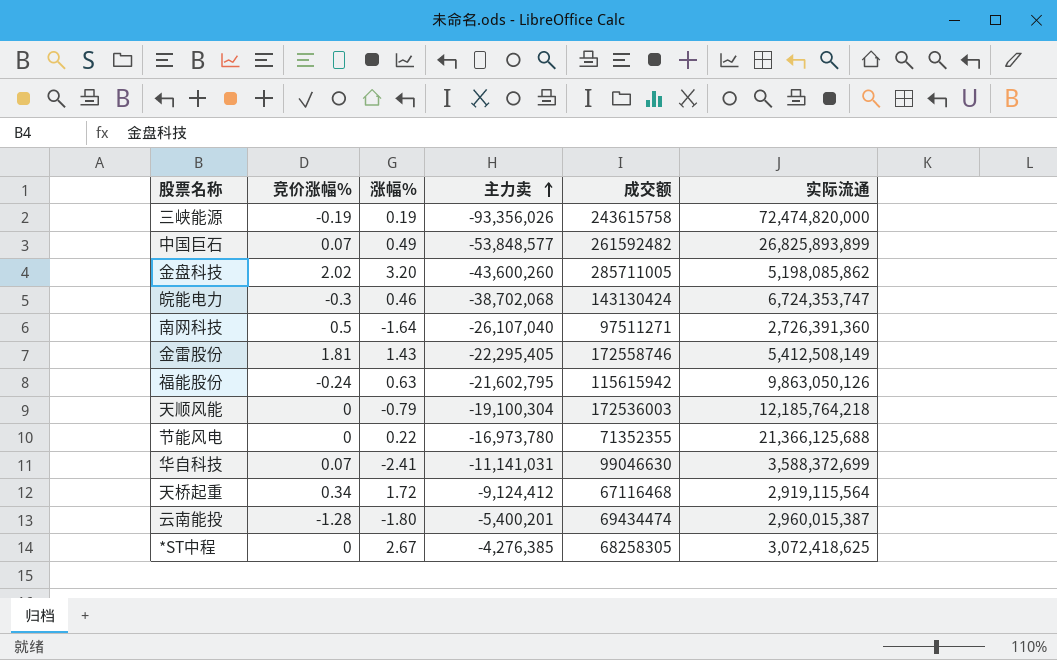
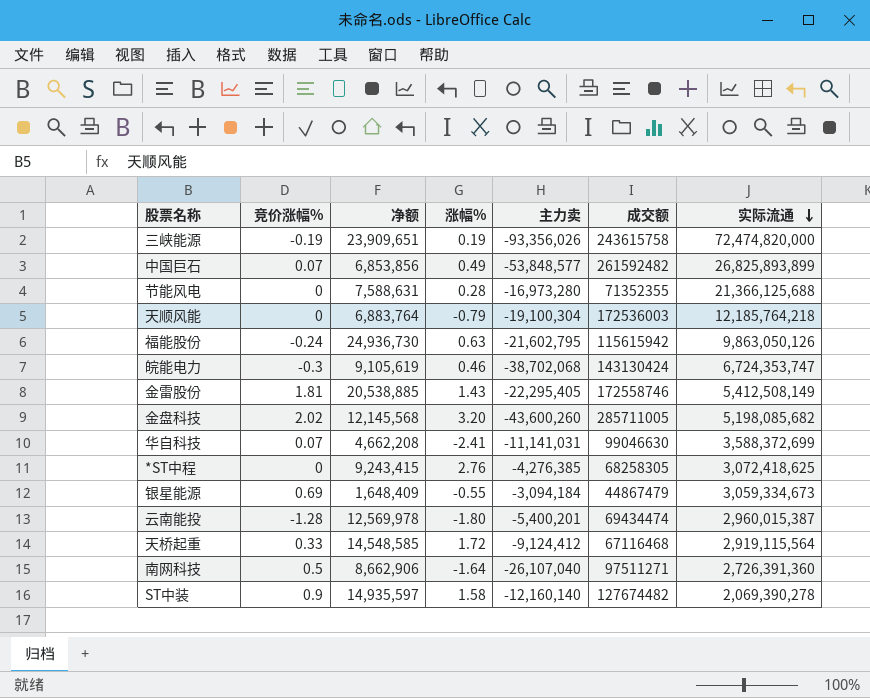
row order: 主力卖 ascending -> 实际流通 descending
column 净额 | position: none -> 3
节能风电 | 涨幅%: 0.22 -> 0.28
节能风电 | 主力卖: -16,973,780 -> -16,973,280
金盘科技 | 实际流通: 5,198,085,862 -> 5,198,085,682
*ST中程 | 涨幅%: 2.67 -> 2.76
row 银星能源: none -> 0.69 | 1,648,409 | -0.55 | -3,094,184 | 44867479 | 3,059,334,673
天桥起重 | 竞价涨幅%: 0.34 -> 0.33
row ST中装: none -> 0.9 | 14,935,597 | 1.58 | -12,160,140 | 127674482 | 2,069,390,278

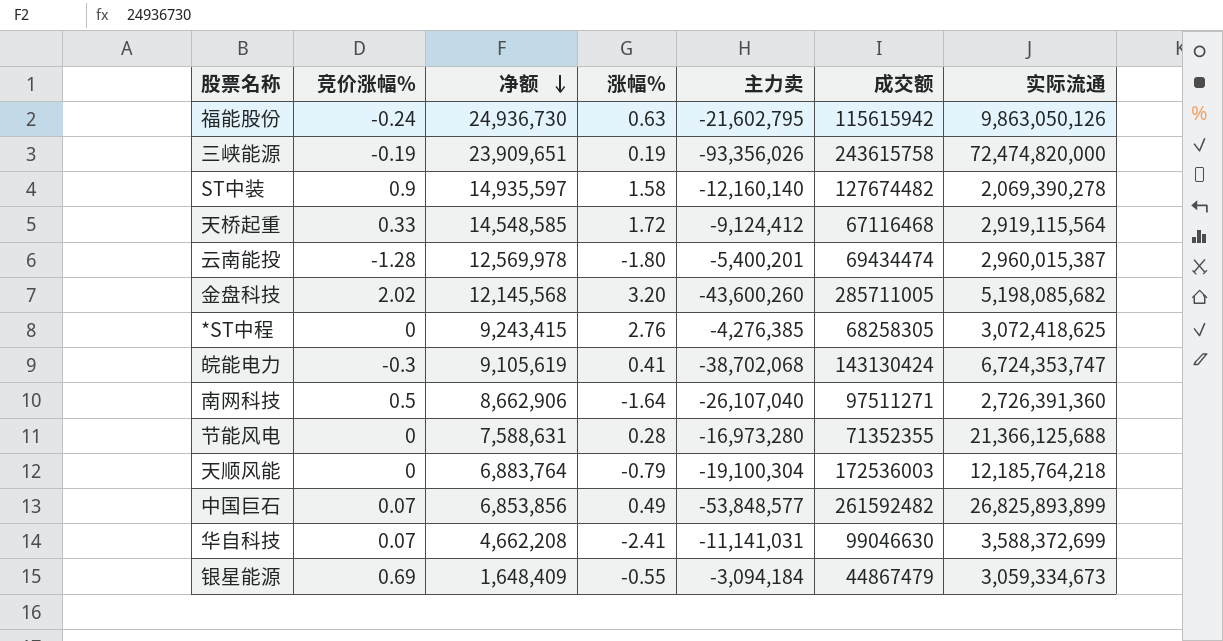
row order: 实际流通 descending -> 净额 descending
row 金雷股份: 1.81 | 20,538,885 | 1.43 | -22,295,405 | 172558746 | 5,412,508,149 -> none
皖能电力 | 涨幅%: 0.46 -> 0.41

